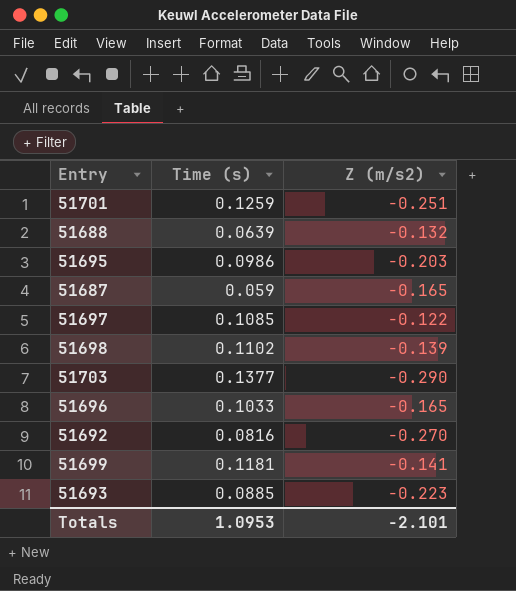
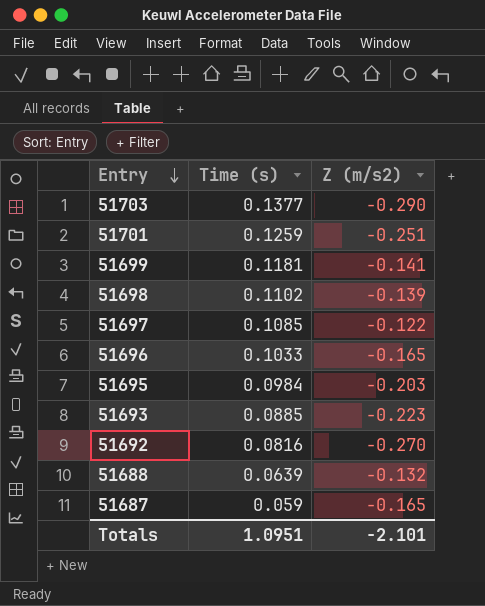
row order: none -> Entry descending
51695 | Time (s): 0.0986 -> 0.0984
Totals | Time (s): 1.0953 -> 1.0951

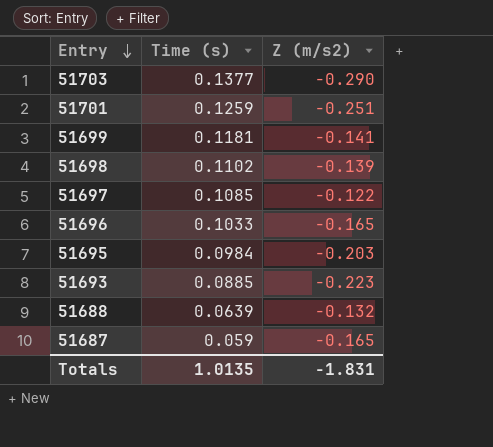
row 51692: 0.0816 | -0.270 -> none
Totals | Time (s): 1.0951 -> 1.0135
Totals | Z (m/s2): -2.101 -> -1.831

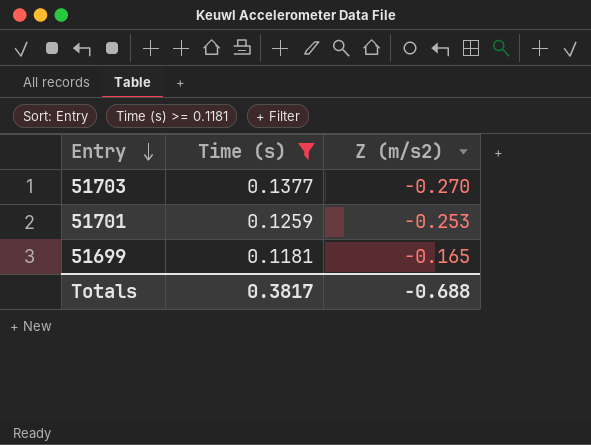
filter: none -> Time (s) >= 0.1181
51703 | Z (m/s2): -0.290 -> -0.270
51701 | Z (m/s2): -0.251 -> -0.253
51699 | Z (m/s2): -0.141 -> -0.165
Totals | Time (s): 1.0135 -> 0.3817
Totals | Z (m/s2): -1.831 -> -0.688

